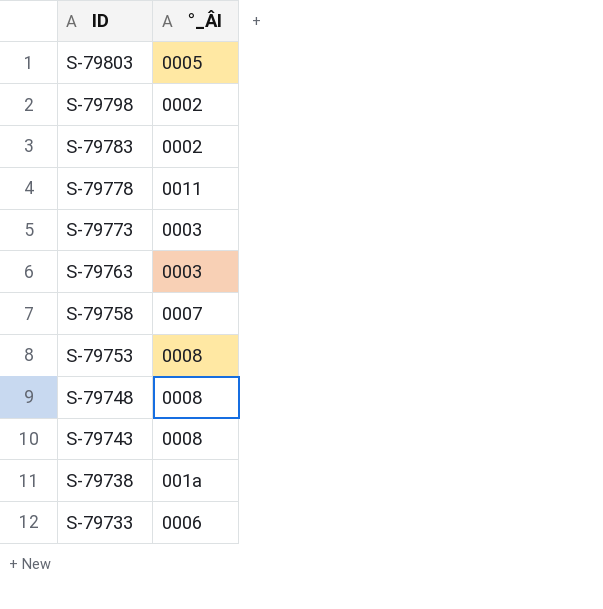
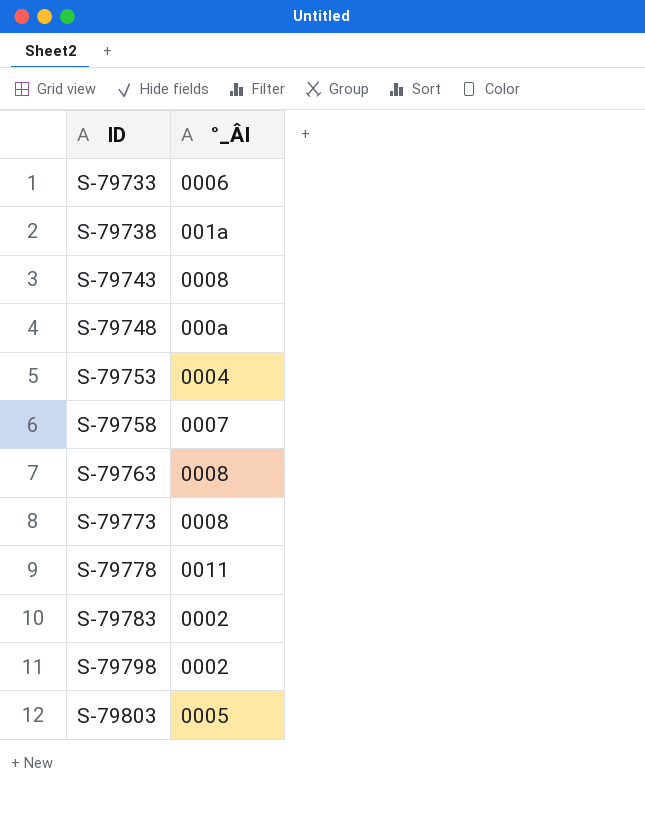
row order: ID descending -> ID ascending
S-79748 | °_ÂI: 0008 -> 000a
S-79753 | °_ÂI: 0008 -> 0004
S-79763 | °_ÂI: 0003 -> 0008
S-79773 | °_ÂI: 0003 -> 0008

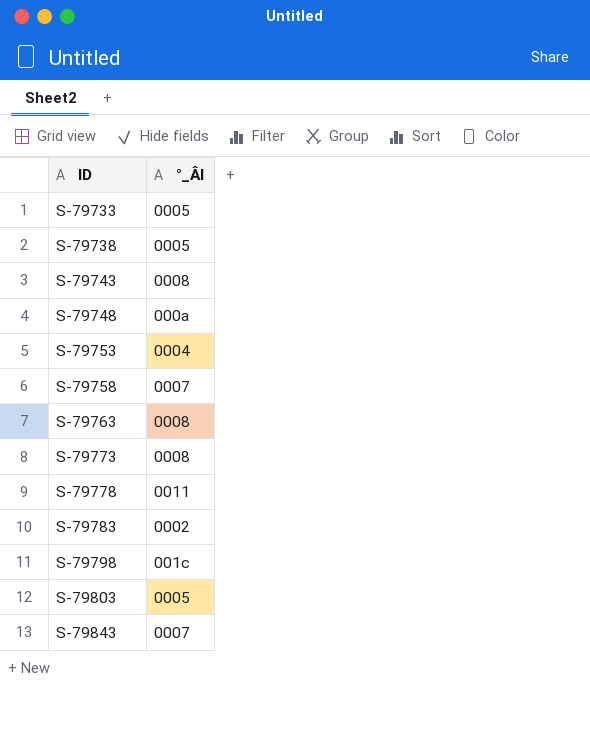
S-79733 | °_ÂI: 0006 -> 0005
S-79738 | °_ÂI: 001a -> 0005
S-79798 | °_ÂI: 0002 -> 001c
row S-79843: none -> 0007

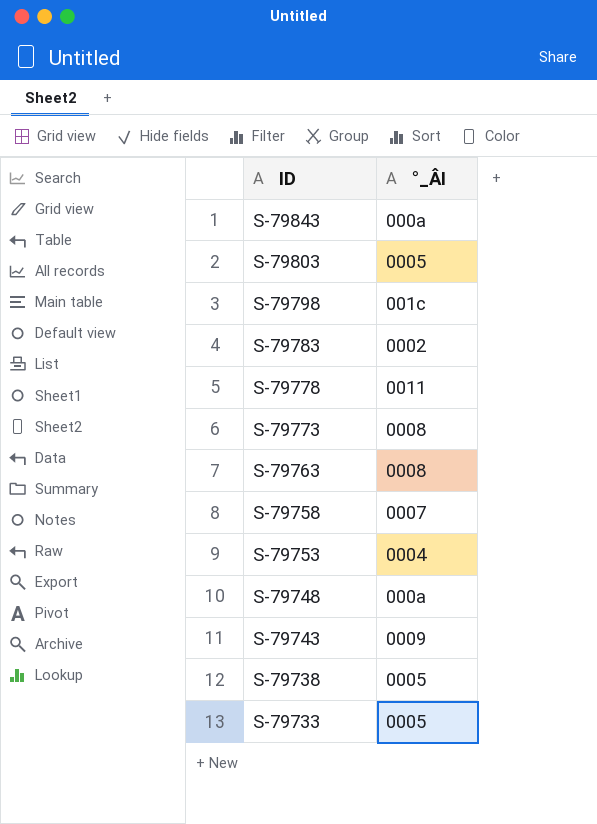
row order: ID ascending -> ID descending
S-79843 | °_ÂI: 0007 -> 000a
S-79743 | °_ÂI: 0008 -> 0009

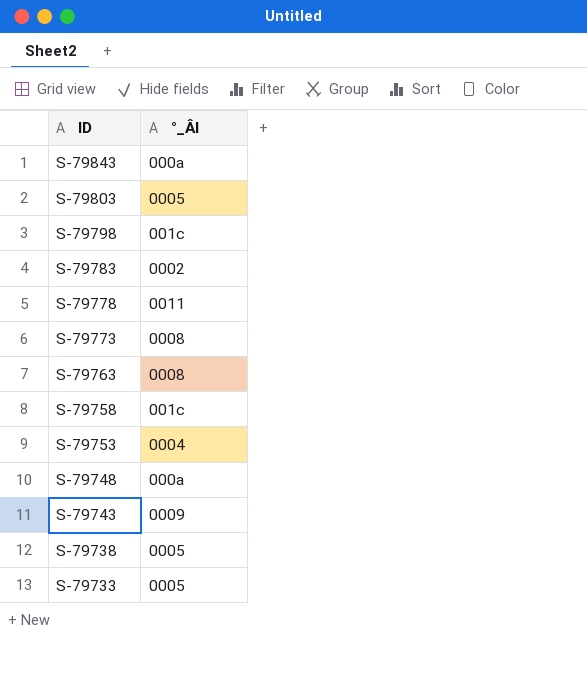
S-79758 | °_ÂI: 0007 -> 001c

